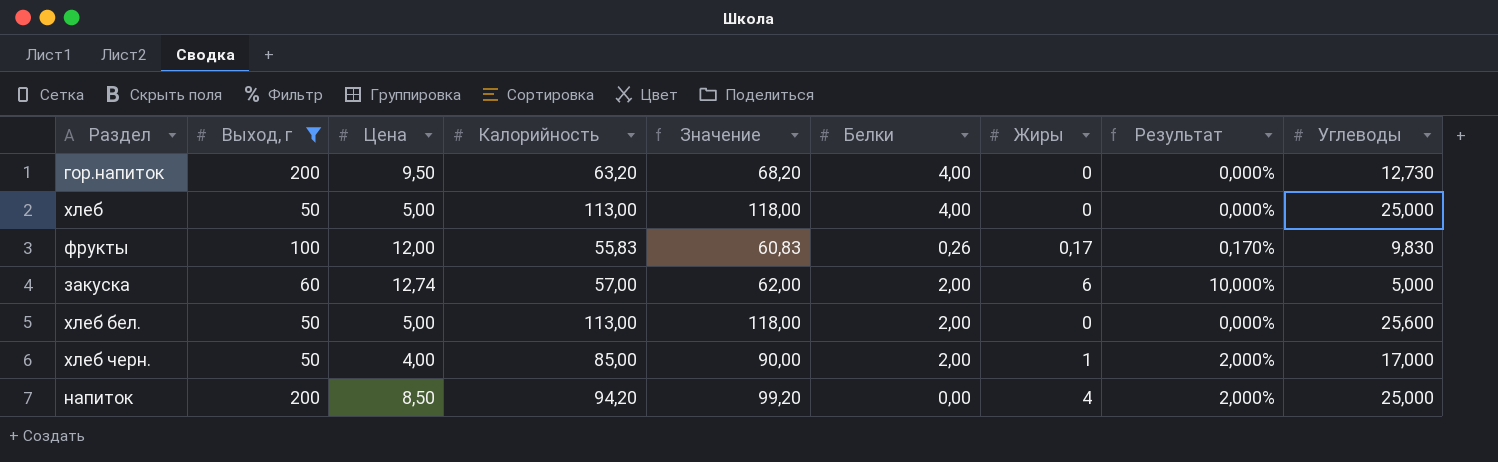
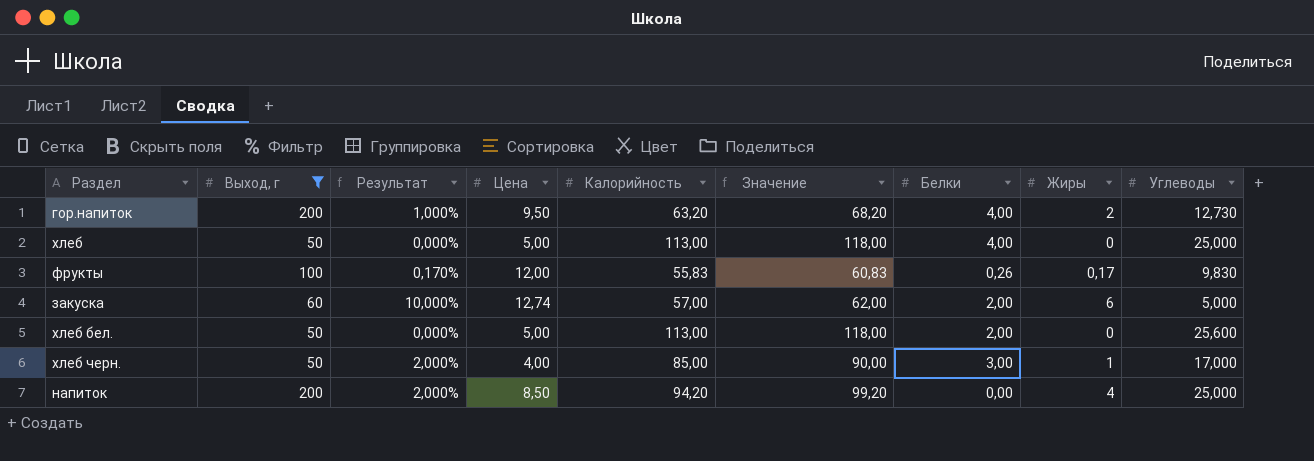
column Результат | position: 8 -> 3
гор.напиток | Результат: 0,000% -> 1,000%
гор.напиток | Жиры: 0 -> 2
хлеб черн. | Белки: 2,00 -> 3,00

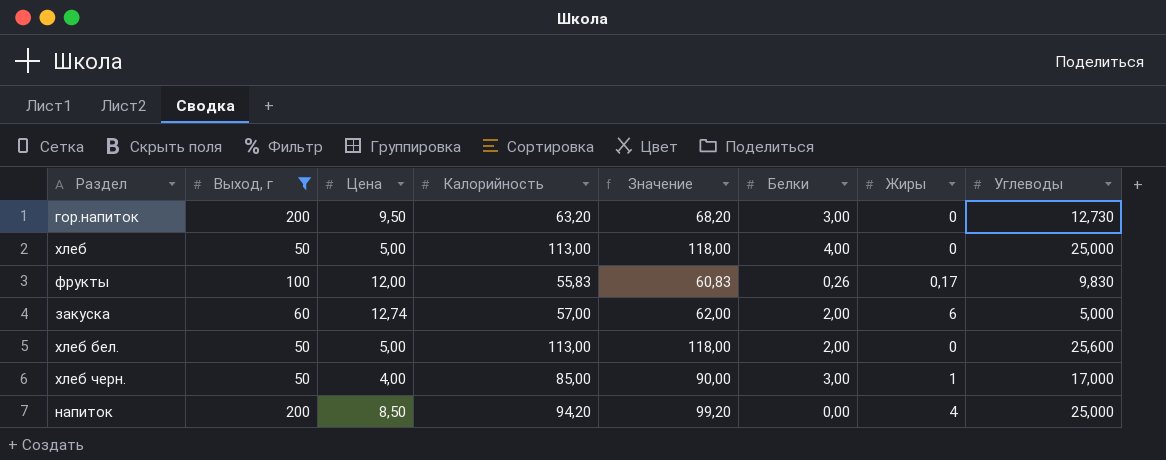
column Результат | formula: [Жиры] / [Выход, г] -> none
гор.напиток | Белки: 4,00 -> 3,00
гор.напиток | Жиры: 2 -> 0

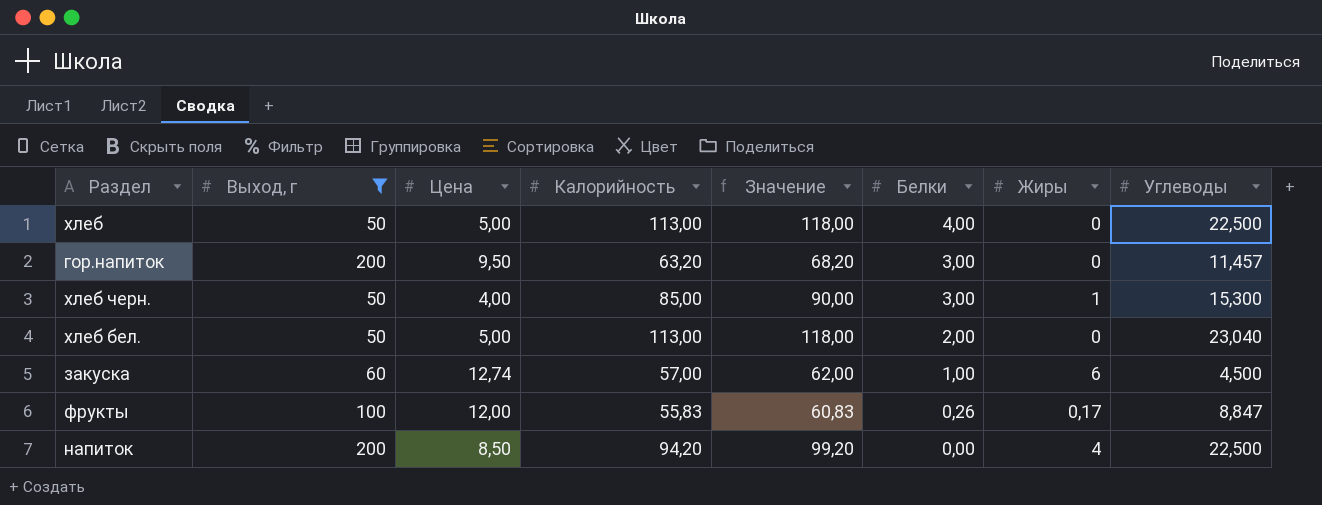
row order: none -> Белки descending
хлеб | Углеводы: 25,000 -> 22,500
гор.напиток | Углеводы: 12,730 -> 11,457
хлеб черн. | Углеводы: 17,000 -> 15,300
хлеб бел. | Углеводы: 25,600 -> 23,040
закуска | Белки: 2,00 -> 1,00
закуска | Углеводы: 5,000 -> 4,500
фрукты | Углеводы: 9,830 -> 8,847
напиток | Углеводы: 25,000 -> 22,500

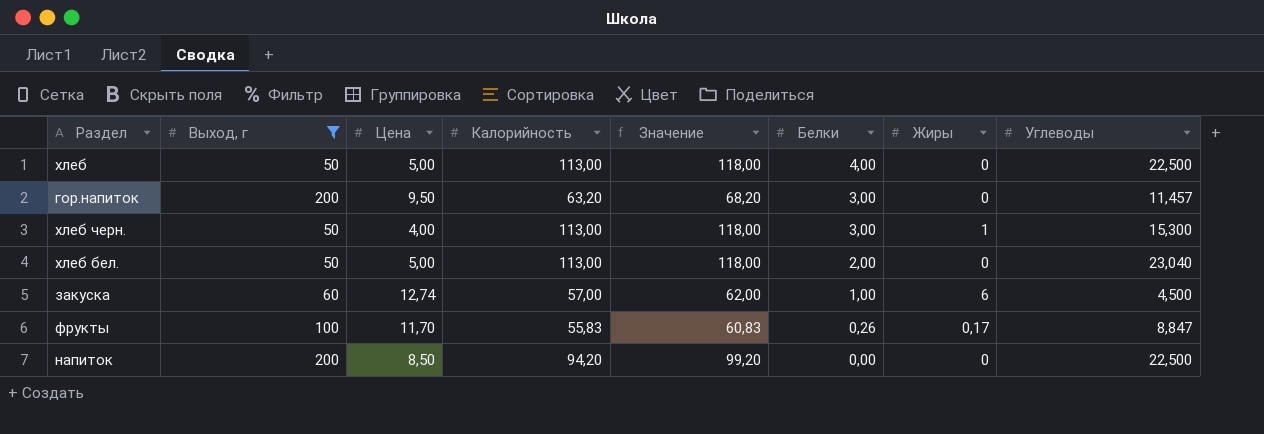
хлеб черн. | Калорийность: 85,00 -> 113,00
хлеб черн. | Значение: 90,00 -> 118,00
фрукты | Цена: 12,00 -> 11,70
напиток | Жиры: 4 -> 0

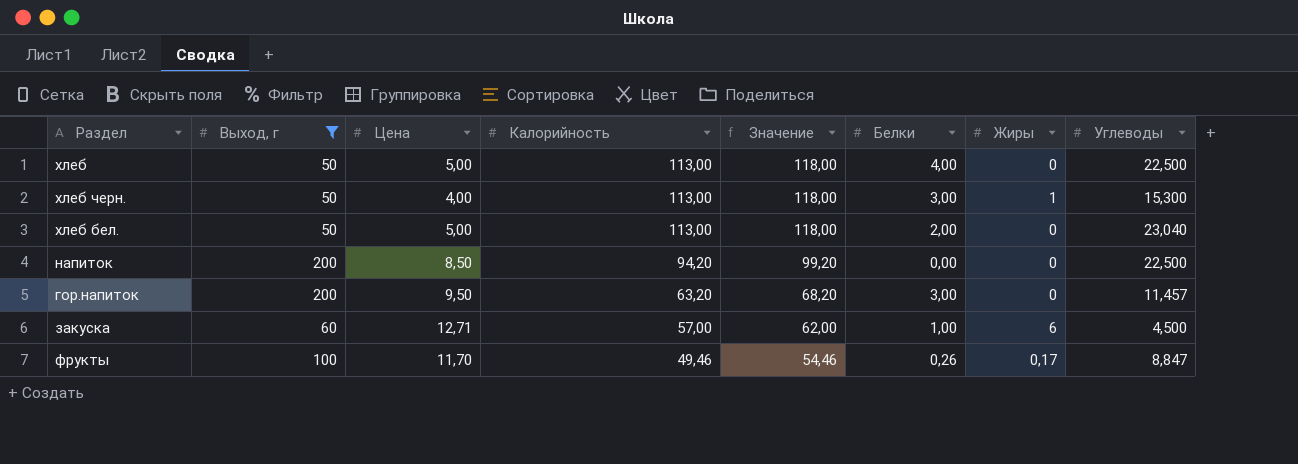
row order: Белки descending -> Калорийность descending
закуска | Цена: 12,74 -> 12,71
фрукты | Калорийность: 55,83 -> 49,46
фрукты | Значение: 60,83 -> 54,46

